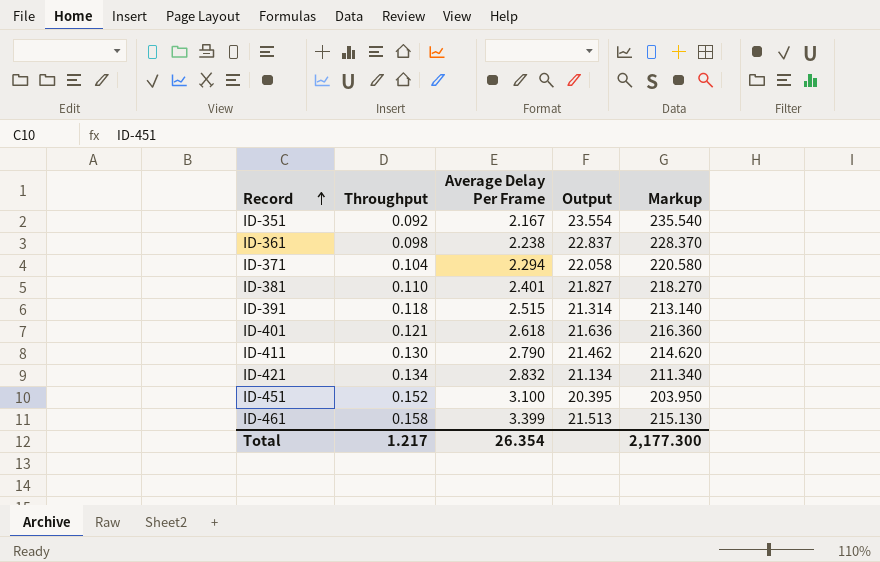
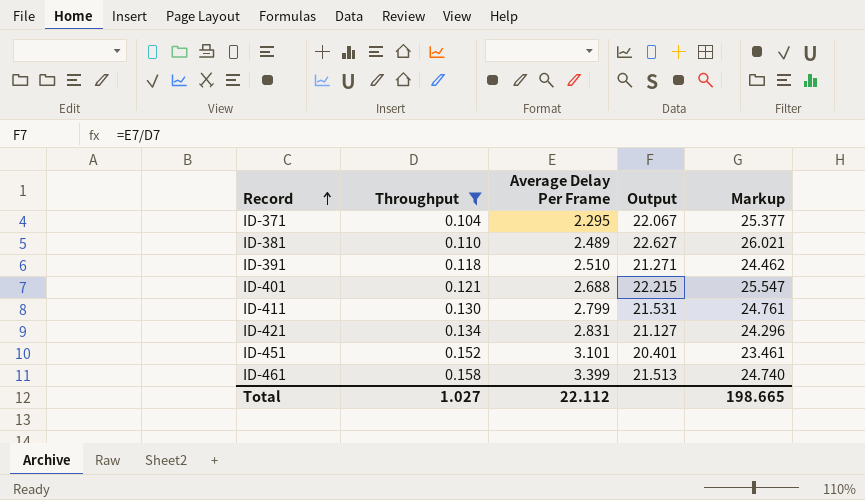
filter: none -> Throughput >= 0.104
column Markup | formula: [Output] * 10 -> [Output] * 1.15
ID-371 | Average Delay Per Frame: 2.294 -> 2.295
ID-371 | Output: 22.058 -> 22.067
ID-381 | Average Delay Per Frame: 2.401 -> 2.489
ID-381 | Output: 21.827 -> 22.627
ID-391 | Average Delay Per Frame: 2.515 -> 2.510
ID-391 | Output: 21.314 -> 21.271
ID-401 | Average Delay Per Frame: 2.618 -> 2.688
ID-401 | Output: 21.636 -> 22.215
ID-411 | Average Delay Per Frame: 2.790 -> 2.799
ID-411 | Output: 21.462 -> 21.531
ID-421 | Average Delay Per Frame: 2.832 -> 2.831
ID-421 | Output: 21.134 -> 21.127
ID-451 | Average Delay Per Frame: 3.100 -> 3.101
ID-451 | Output: 20.395 -> 20.401
Total | Throughput: 1.217 -> 1.027
Total | Average Delay Per Frame: 26.354 -> 22.112
Total | Markup: 2,177.300 -> 198.665

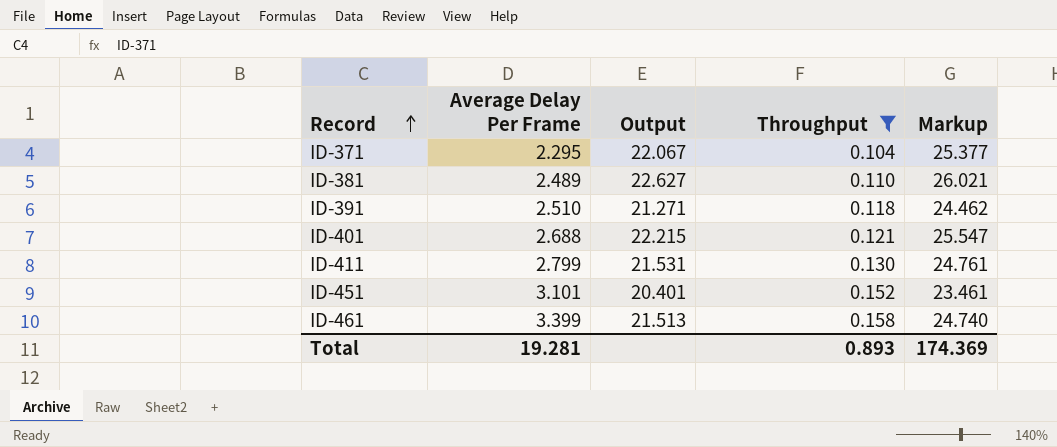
column Throughput | position: 2 -> 4
row ID-421: 0.134 | 2.831 | 21.127 | 24.296 -> none
Total | Average Delay Per Frame: 22.112 -> 19.281
Total | Throughput: 1.027 -> 0.893
Total | Markup: 198.665 -> 174.369

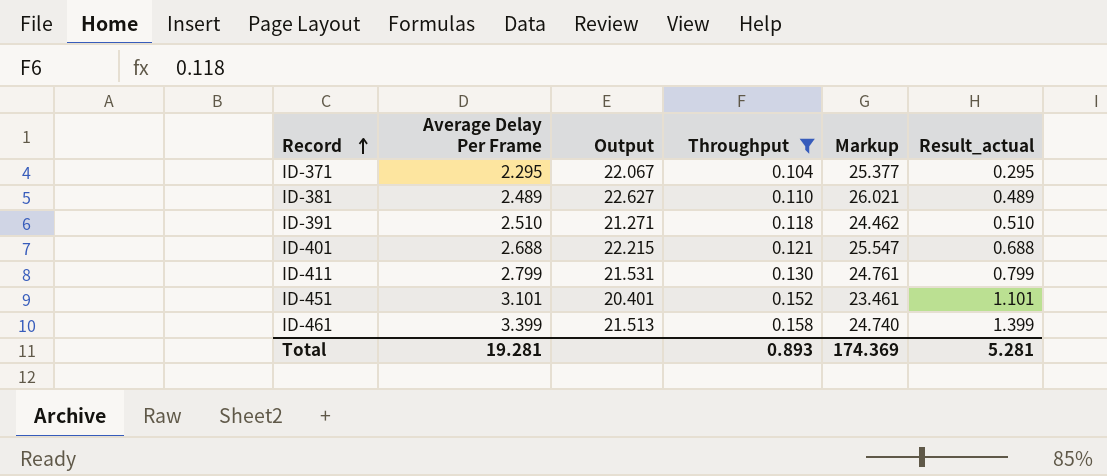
column Result_actual | formula: none -> [Average Delay Per Frame] - 2

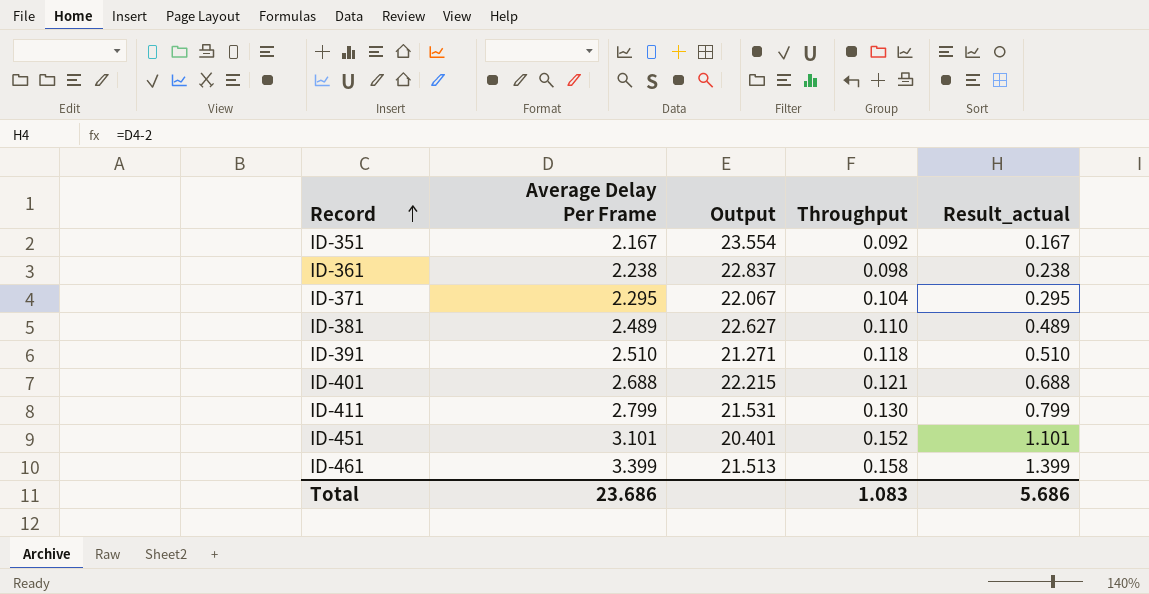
filter: Throughput >= 0.104 -> none
column Markup | formula: [Output] * 1.15 -> none
Total | Average Delay Per Frame: 19.281 -> 23.686
Total | Throughput: 0.893 -> 1.083
Total | Result_actual: 5.281 -> 5.686

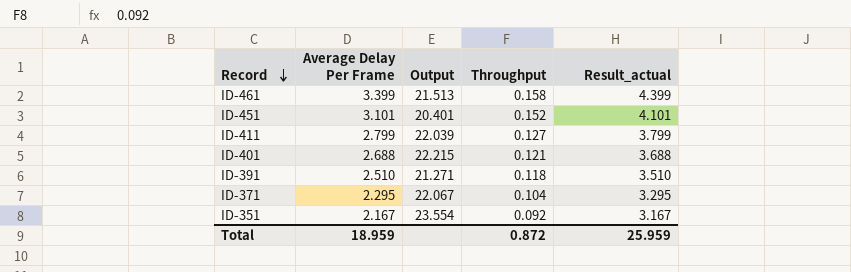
row order: Record ascending -> Record descending
column Result_actual | formula: [Average Delay Per Frame] - 2 -> [Average Delay Per Frame] + 1
row ID-361: 2.238 | 22.837 | 0.098 | 0.238 -> none
row ID-381: 2.489 | 22.627 | 0.110 | 0.489 -> none
ID-411 | Output: 21.531 -> 22.039
ID-411 | Throughput: 0.130 -> 0.127
Total | Average Delay Per Frame: 23.686 -> 18.959
Total | Throughput: 1.083 -> 0.872
Total | Result_actual: 5.686 -> 25.959

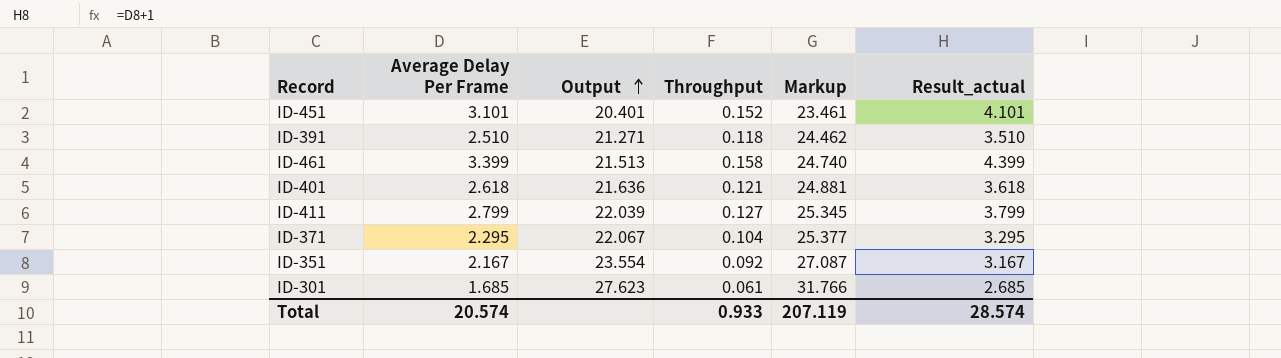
row order: Record descending -> Output ascending
column Markup | formula: none -> [Output] * 1.15
ID-401 | Average Delay Per Frame: 2.688 -> 2.618
ID-401 | Output: 22.215 -> 21.636
ID-401 | Result_actual: 3.688 -> 3.618
row ID-301: none -> 1.685 | 27.623 | 0.061 | 31.766 | 2.685
Total | Average Delay Per Frame: 18.959 -> 20.574
Total | Throughput: 0.872 -> 0.933
Total | Result_actual: 25.959 -> 28.574

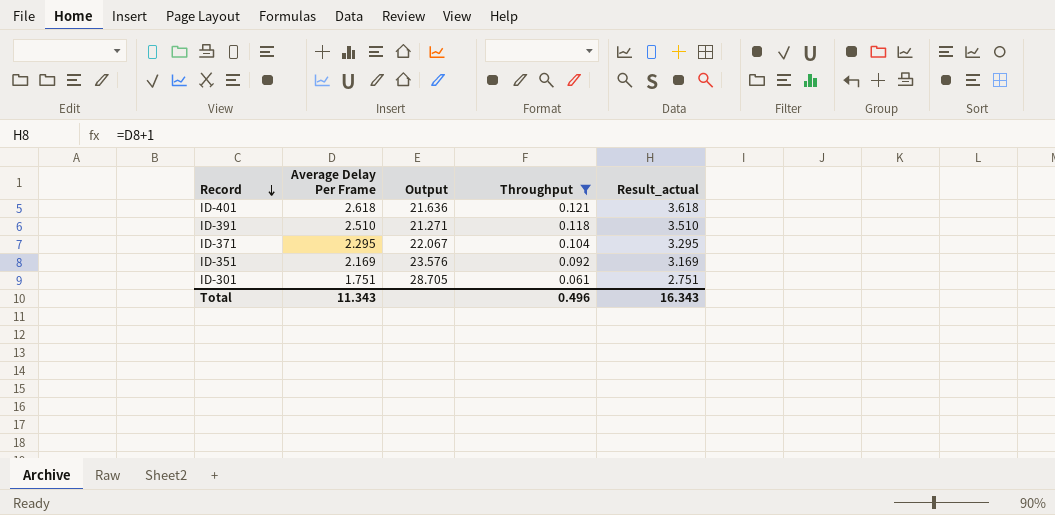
filter: none -> Throughput <= 0.121
row order: Output ascending -> Record descending
column Markup | formula: [Output] * 1.15 -> none
ID-351 | Average Delay Per Frame: 2.167 -> 2.169
ID-351 | Output: 23.554 -> 23.576
ID-351 | Result_actual: 3.167 -> 3.169
ID-301 | Average Delay Per Frame: 1.685 -> 1.751
ID-301 | Output: 27.623 -> 28.705
ID-301 | Result_actual: 2.685 -> 2.751
Total | Average Delay Per Frame: 20.574 -> 11.343
Total | Throughput: 0.933 -> 0.496
Total | Result_actual: 28.574 -> 16.343

